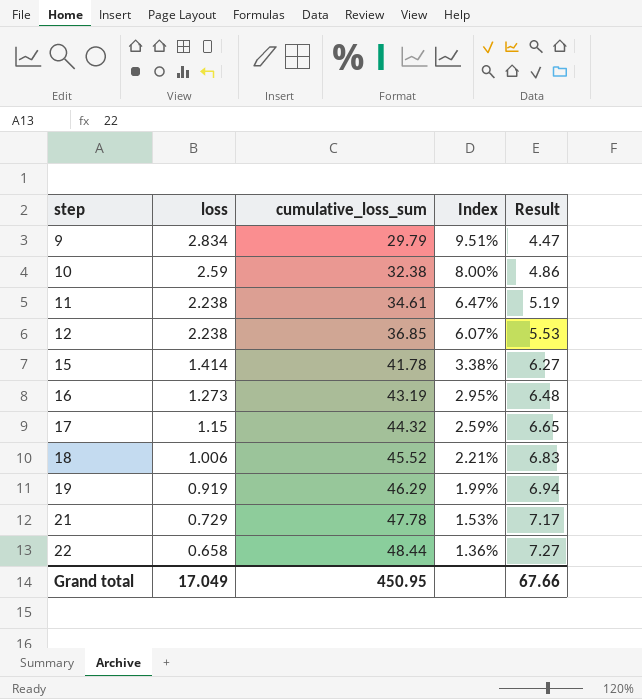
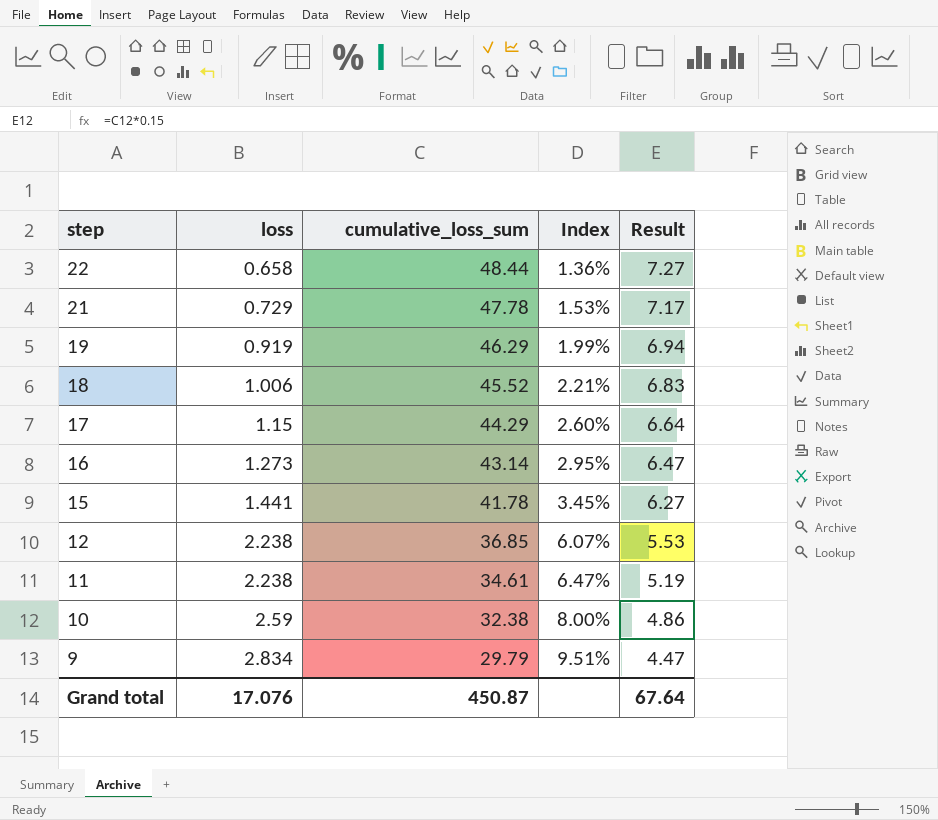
row order: step ascending -> step descending
17 | cumulative_loss_sum: 44.32 -> 44.29
17 | Index: 2.59% -> 2.60%
17 | Result: 6.65 -> 6.64
16 | cumulative_loss_sum: 43.19 -> 43.14
16 | Result: 6.48 -> 6.47
15 | loss: 1.414 -> 1.441
15 | Index: 3.38% -> 3.45%
Grand total | loss: 17.049 -> 17.076
Grand total | cumulative_loss_sum: 450.95 -> 450.87
Grand total | Result: 67.66 -> 67.64

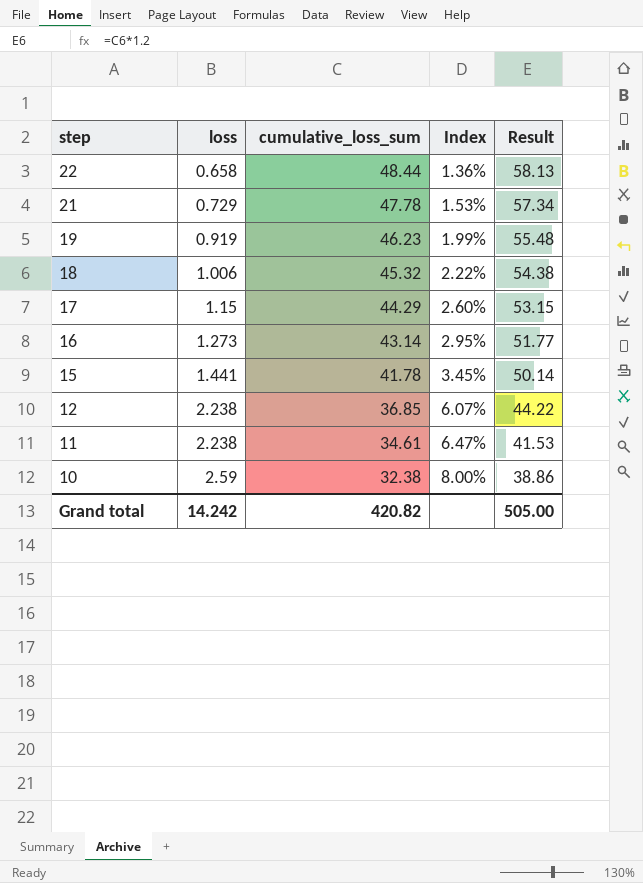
column Result | formula: [cumulative_loss_sum] * 0.15 -> [cumulative_loss_sum] * 1.2
row 9: 2.834 | 29.79 | 9.51% | 4.47 -> none
19 | cumulative_loss_sum: 46.29 -> 46.23
18 | cumulative_loss_sum: 45.52 -> 45.32
18 | Index: 2.21% -> 2.22%
Grand total | loss: 17.076 -> 14.242
Grand total | cumulative_loss_sum: 450.87 -> 420.82
Grand total | Result: 67.64 -> 505.00

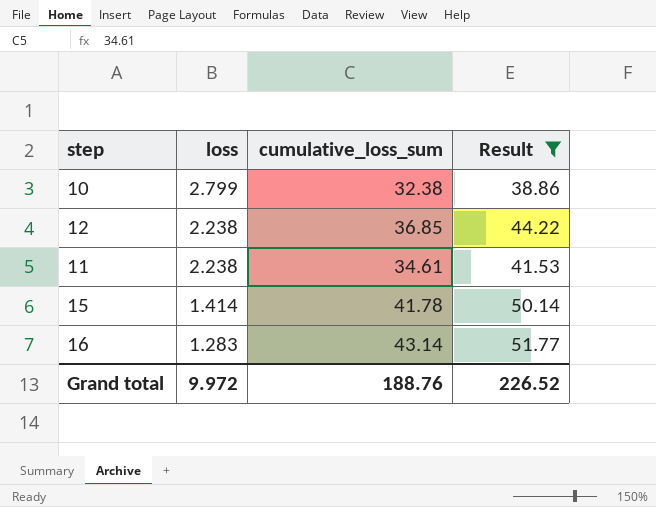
filter: none -> Result <= 51.77
row order: step descending -> loss descending
column Index | formula: [loss] / [cumulative_loss_sum] -> none
10 | loss: 2.59 -> 2.799
15 | loss: 1.441 -> 1.414
16 | loss: 1.273 -> 1.283
Grand total | loss: 14.242 -> 9.972
Grand total | cumulative_loss_sum: 420.82 -> 188.76
Grand total | Result: 505.00 -> 226.52

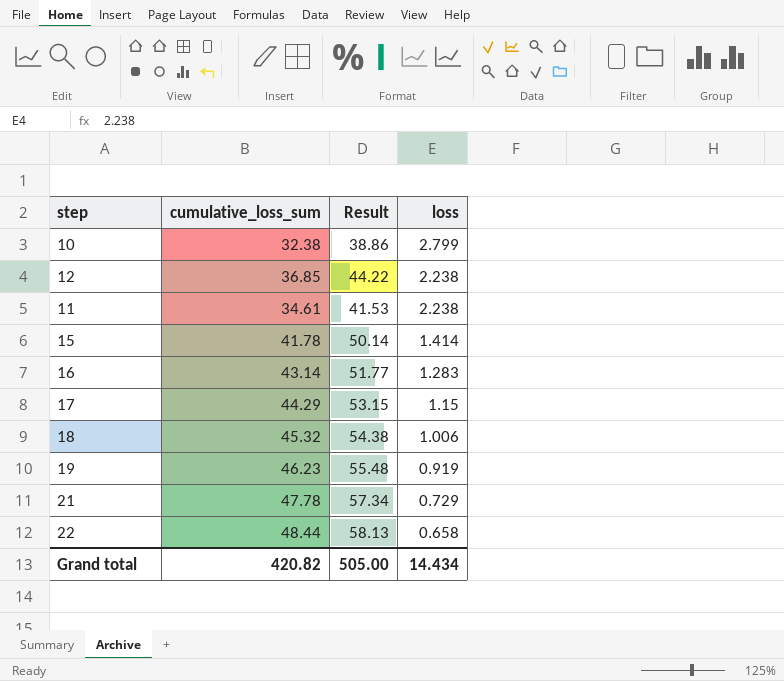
filter: Result <= 51.77 -> none
column loss | position: 2 -> 4
Grand total | cumulative_loss_sum: 188.76 -> 420.82
Grand total | Result: 226.52 -> 505.00
Grand total | loss: 9.972 -> 14.434

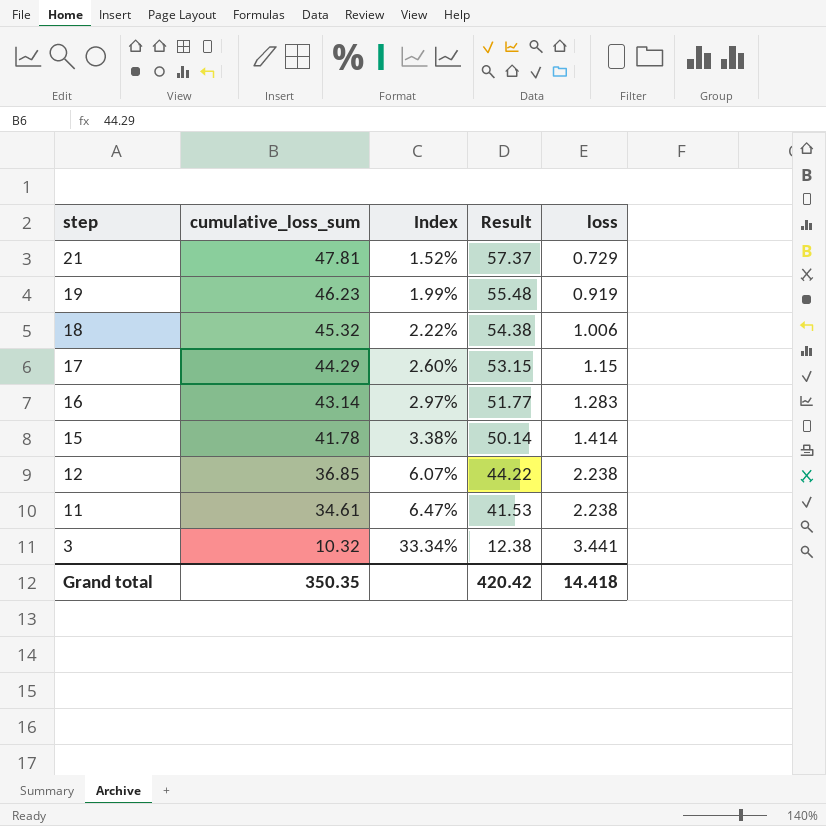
row order: loss descending -> step descending
column Index | formula: none -> [loss] / [cumulative_loss_sum]
row 10: 32.38 | 38.86 | 2.799 -> none
row 22: 48.44 | 58.13 | 0.658 -> none
21 | cumulative_loss_sum: 47.78 -> 47.81
21 | Result: 57.34 -> 57.37
row 3: none -> 10.32 | 33.34% | 12.38 | 3.441
Grand total | cumulative_loss_sum: 420.82 -> 350.35
Grand total | Result: 505.00 -> 420.42
Grand total | loss: 14.434 -> 14.418

